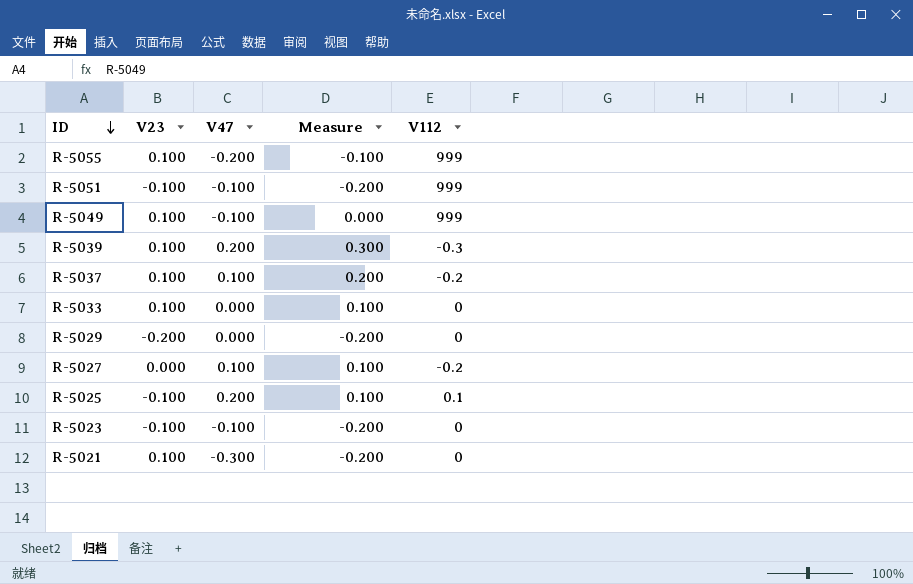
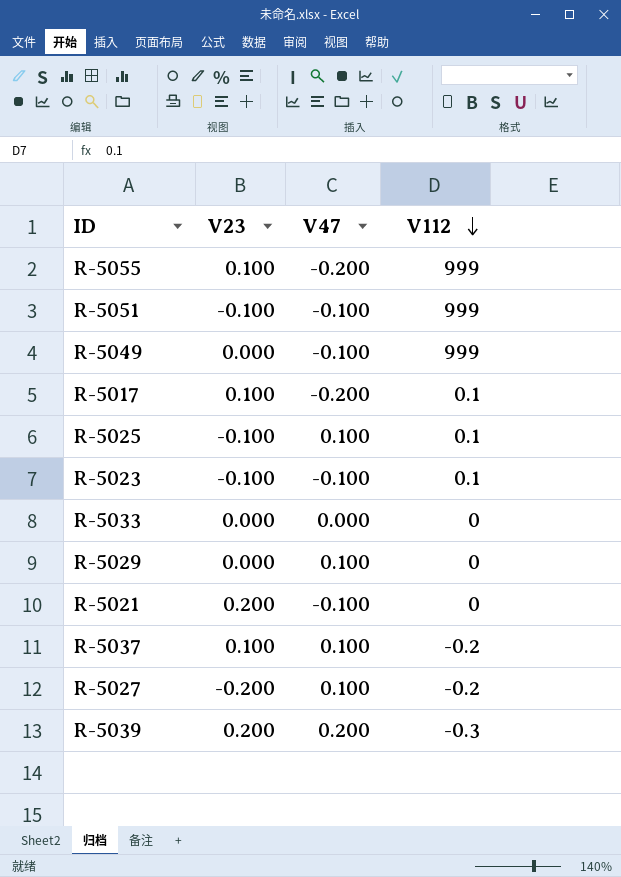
row order: ID descending -> V112 descending
column Measure | formula: [V23] + [V47] -> none
R-5049 | V23: 0.100 -> 0.000
row R-5017: none -> 0.100 | -0.200 | 0.1
R-5025 | V47: 0.200 -> 0.100
R-5023 | V112: 0 -> 0.1
R-5033 | V23: 0.100 -> 0.000
R-5029 | V23: -0.200 -> 0.000
R-5029 | V47: 0.000 -> 0.100
R-5021 | V23: 0.100 -> 0.200
R-5021 | V47: -0.300 -> -0.100
R-5027 | V23: 0.000 -> -0.200
R-5039 | V23: 0.100 -> 0.200

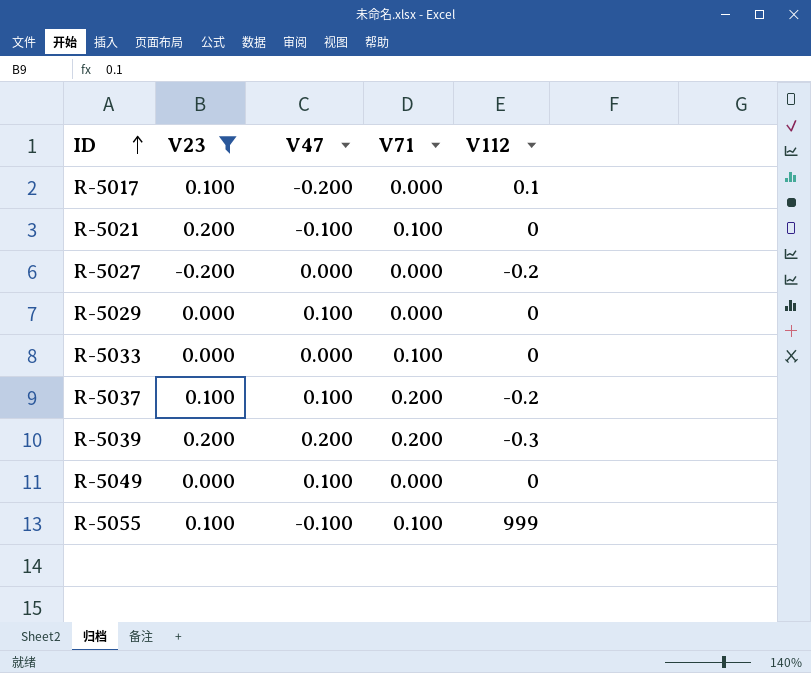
filter: none -> V23 != -0.100
row order: V112 descending -> ID ascending
column V71 | position: none -> 4
R-5027 | V47: 0.100 -> 0.000
R-5049 | V47: -0.100 -> 0.100
R-5049 | V112: 999 -> 0
R-5055 | V47: -0.200 -> -0.100

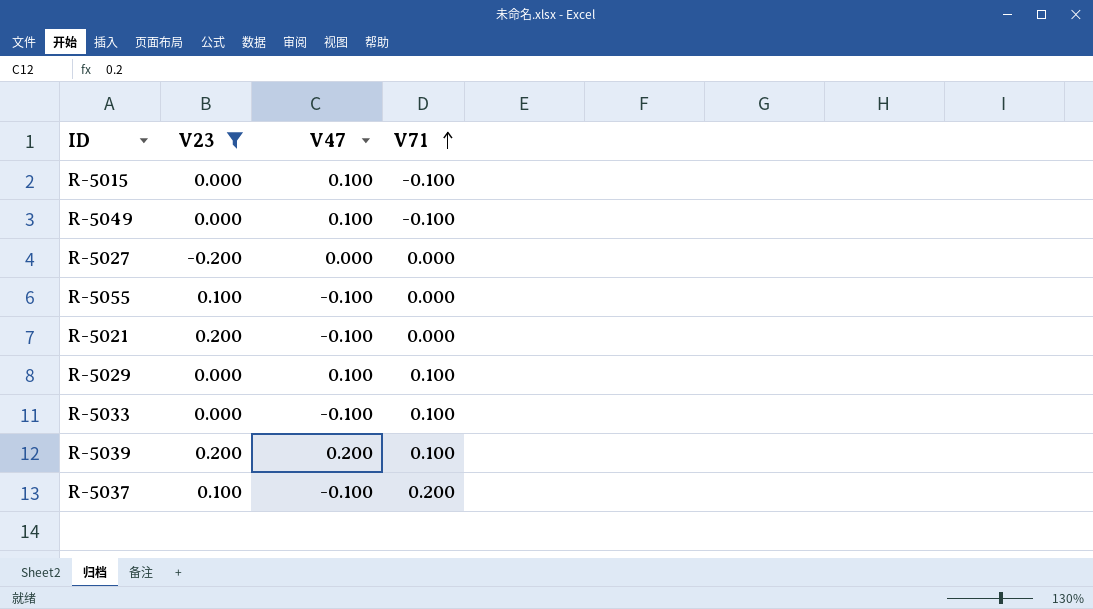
row order: ID ascending -> V71 ascending
column V112 | position: 5 -> none
row R-5017: 0.100 | -0.200 | 0.000 | 0.1 -> none
row R-5015: none -> 0.000 | 0.100 | -0.100
R-5049 | V71: 0.000 -> -0.100
R-5055 | V71: 0.100 -> 0.000
R-5021 | V71: 0.100 -> 0.000
R-5029 | V71: 0.000 -> 0.100
R-5033 | V47: 0.000 -> -0.100
R-5039 | V71: 0.200 -> 0.100
R-5037 | V47: 0.100 -> -0.100

